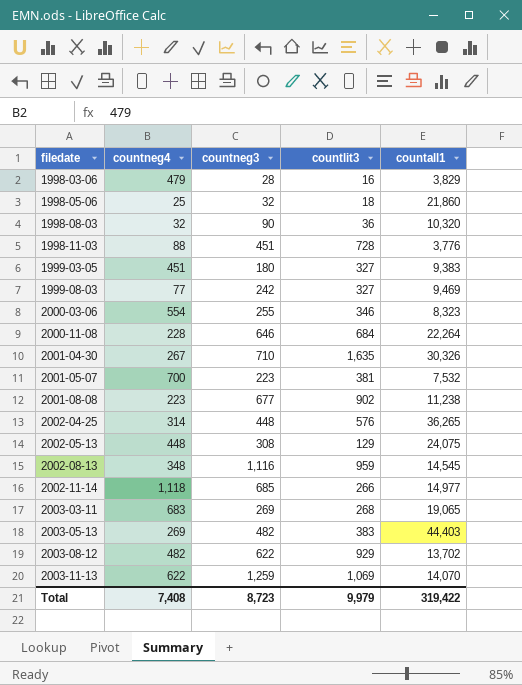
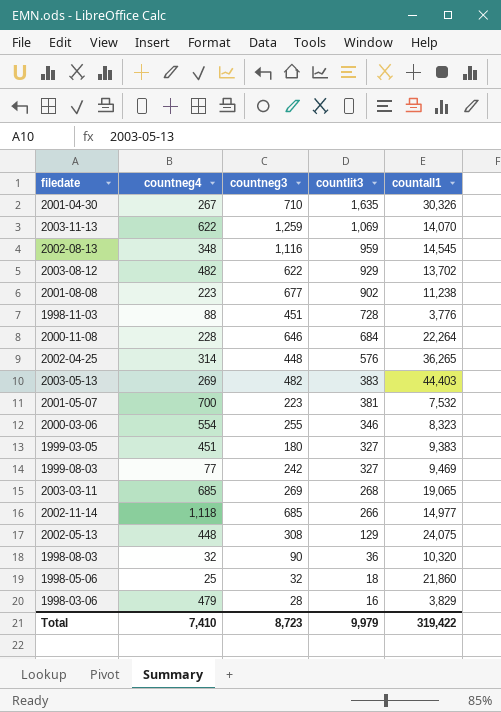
row order: filedate ascending -> countlit3 descending
2003-03-11 | countneg4: 683 -> 685
Total | countneg4: 7,408 -> 7,410

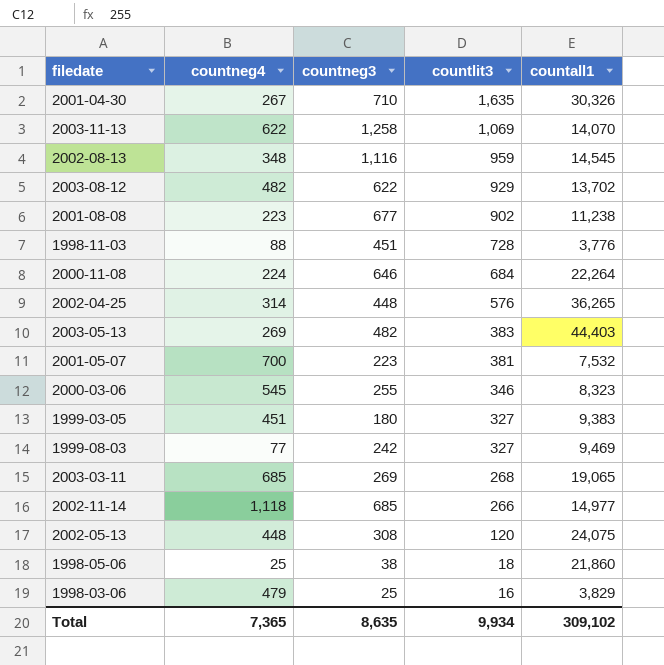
row 1998-08-03: 32 | 90 | 36 | 10,320 -> none
2003-11-13 | countneg3: 1,259 -> 1,258
2000-11-08 | countneg4: 228 -> 224
2000-03-06 | countneg4: 554 -> 545
2002-05-13 | countlit3: 129 -> 120
1998-05-06 | countneg3: 32 -> 38
1998-03-06 | countneg3: 28 -> 25
Total | countneg4: 7,410 -> 7,365
Total | countneg3: 8,723 -> 8,635
Total | countlit3: 9,979 -> 9,934
Total | countall1: 319,422 -> 309,102

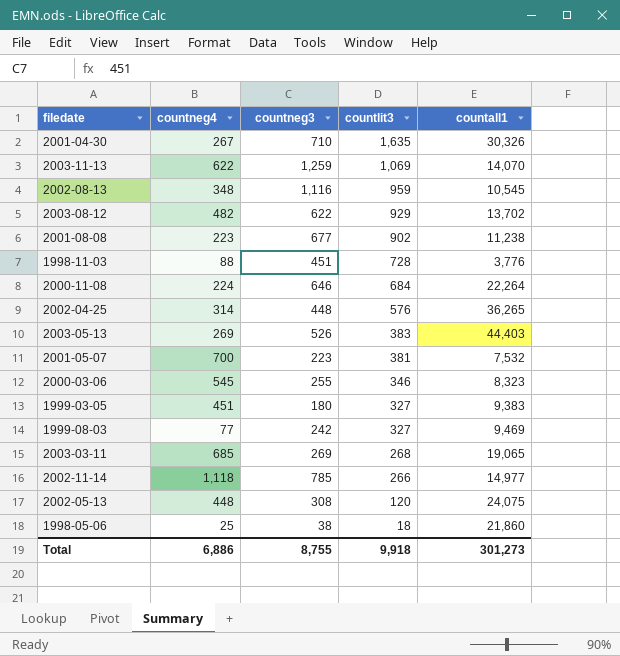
row 1998-03-06: 479 | 25 | 16 | 3,829 -> none
2003-11-13 | countneg3: 1,258 -> 1,259
2002-08-13 | countall1: 14,545 -> 10,545
2003-05-13 | countneg3: 482 -> 526
2002-11-14 | countneg3: 685 -> 785
Total | countneg4: 7,365 -> 6,886
Total | countneg3: 8,635 -> 8,755
Total | countlit3: 9,934 -> 9,918
Total | countall1: 309,102 -> 301,273

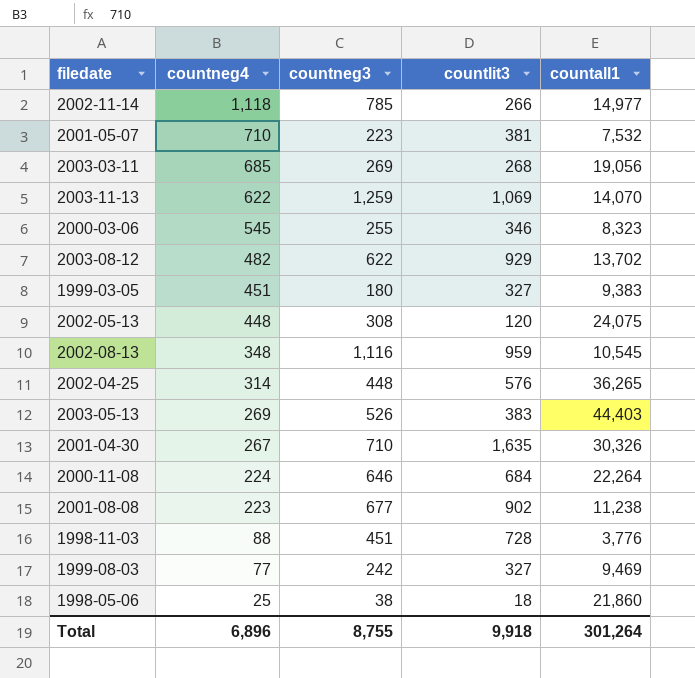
row order: countlit3 descending -> countneg4 descending
2001-05-07 | countneg4: 700 -> 710
2003-03-11 | countall1: 19,065 -> 19,056
Total | countneg4: 6,886 -> 6,896
Total | countall1: 301,273 -> 301,264

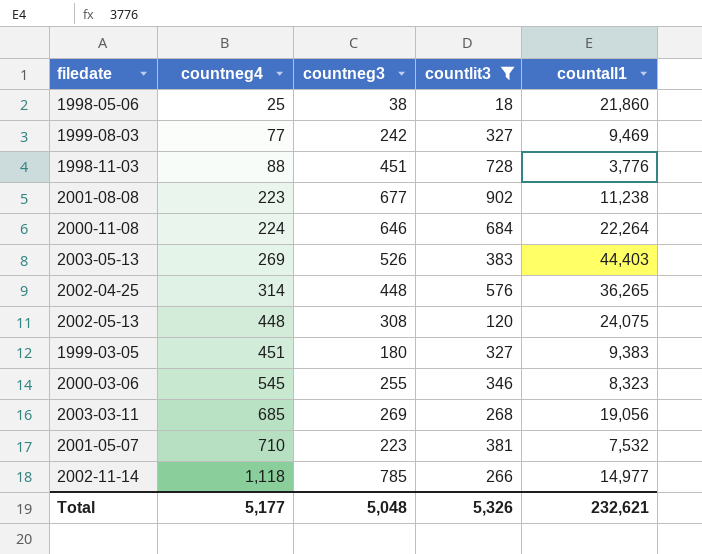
filter: none -> countlit3 <= 902
row order: countneg4 descending -> countneg4 ascending
Total | countneg4: 6,896 -> 5,177
Total | countneg3: 8,755 -> 5,048
Total | countlit3: 9,918 -> 5,326
Total | countall1: 301,264 -> 232,621

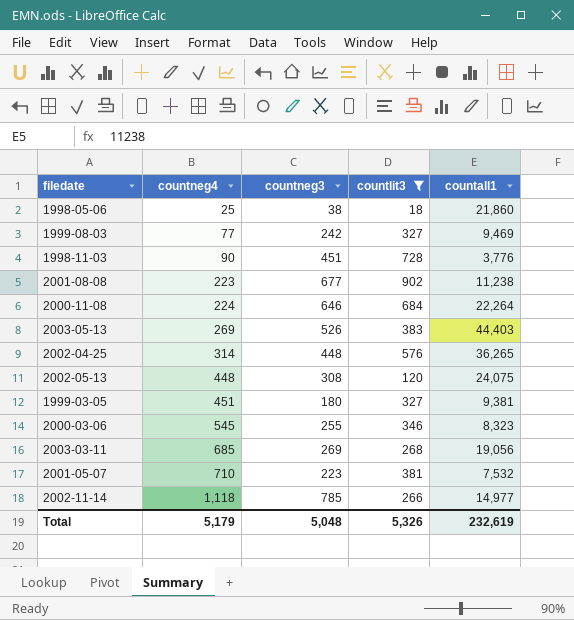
1998-11-03 | countneg4: 88 -> 90
1999-03-05 | countall1: 9,383 -> 9,381
Total | countneg4: 5,177 -> 5,179
Total | countall1: 232,621 -> 232,619

